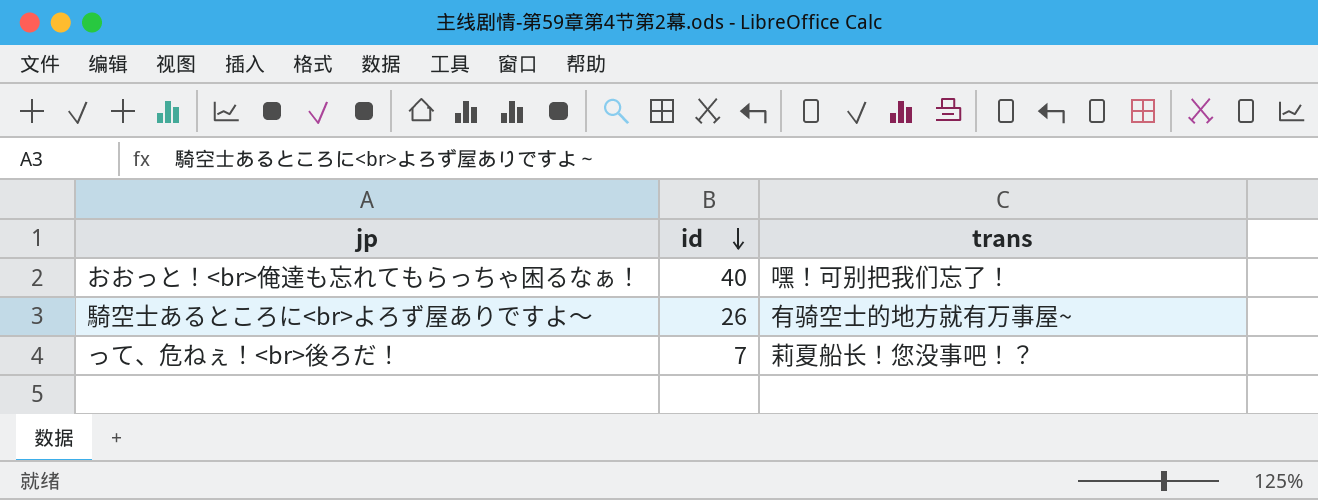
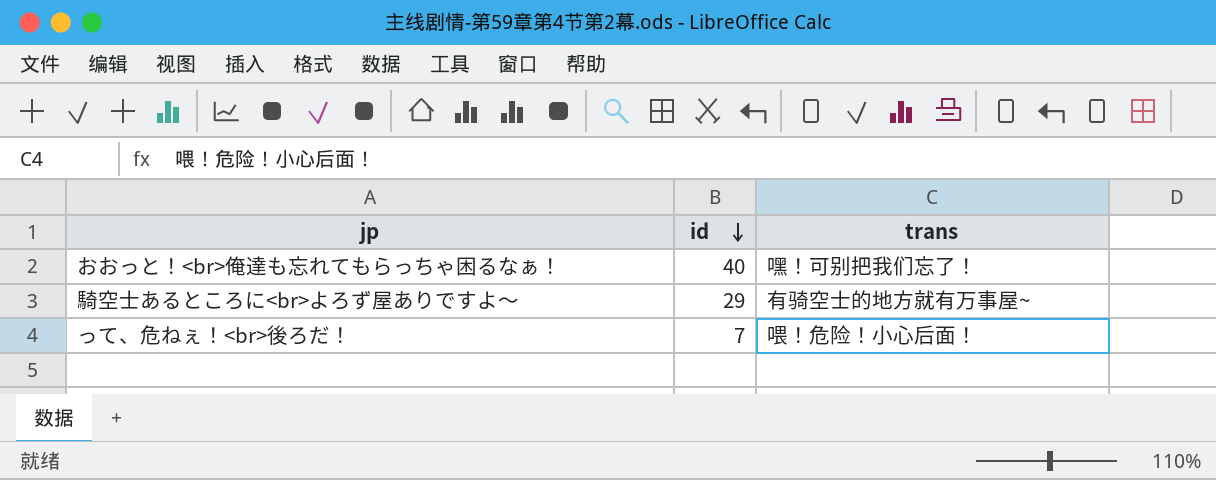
騎空士あるところに<br>よろず屋ありですよ～ | id: 26 -> 29
って、危ねぇ！<br>後ろだ！ | trans: 莉夏船长！您没事吧！？ -> 喂！危险！小心后面！

